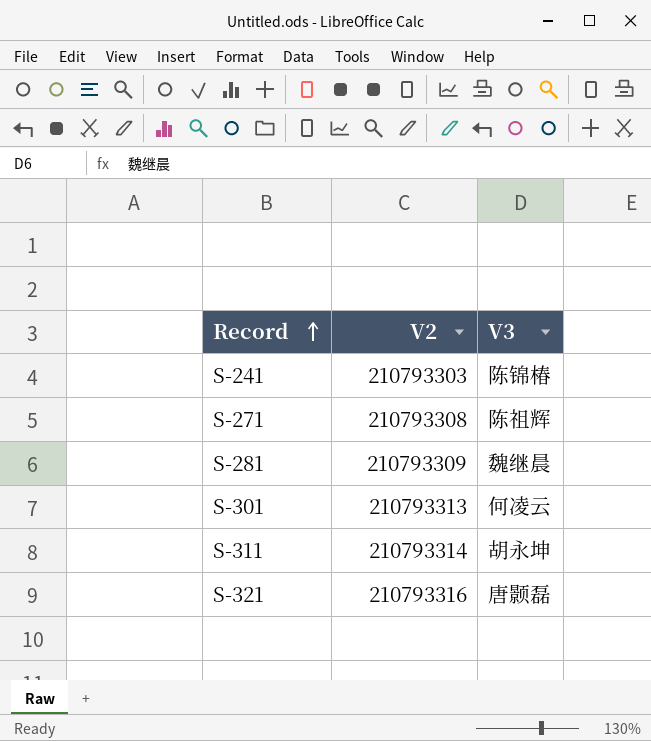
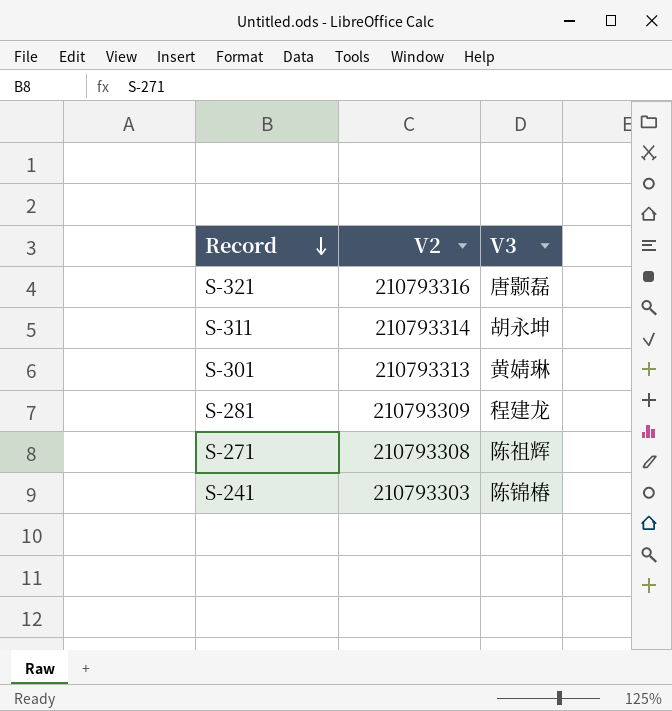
row order: Record ascending -> Record descending
S-301 | V3: 何凌云 -> 黄婧琳
S-281 | V3: 魏继晨 -> 程建龙

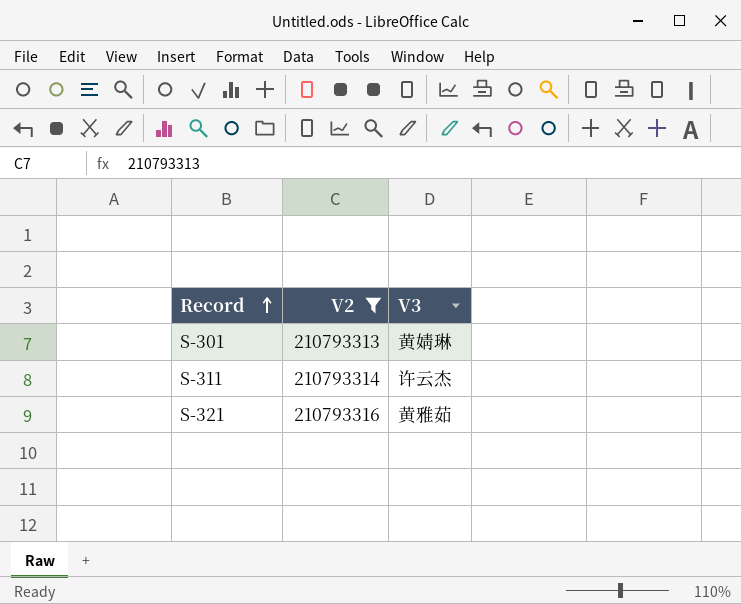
filter: none -> V2 >= 210793313
row order: Record descending -> Record ascending
S-311 | V3: 胡永坤 -> 许云杰
S-321 | V3: 唐颢磊 -> 黄雅茹

